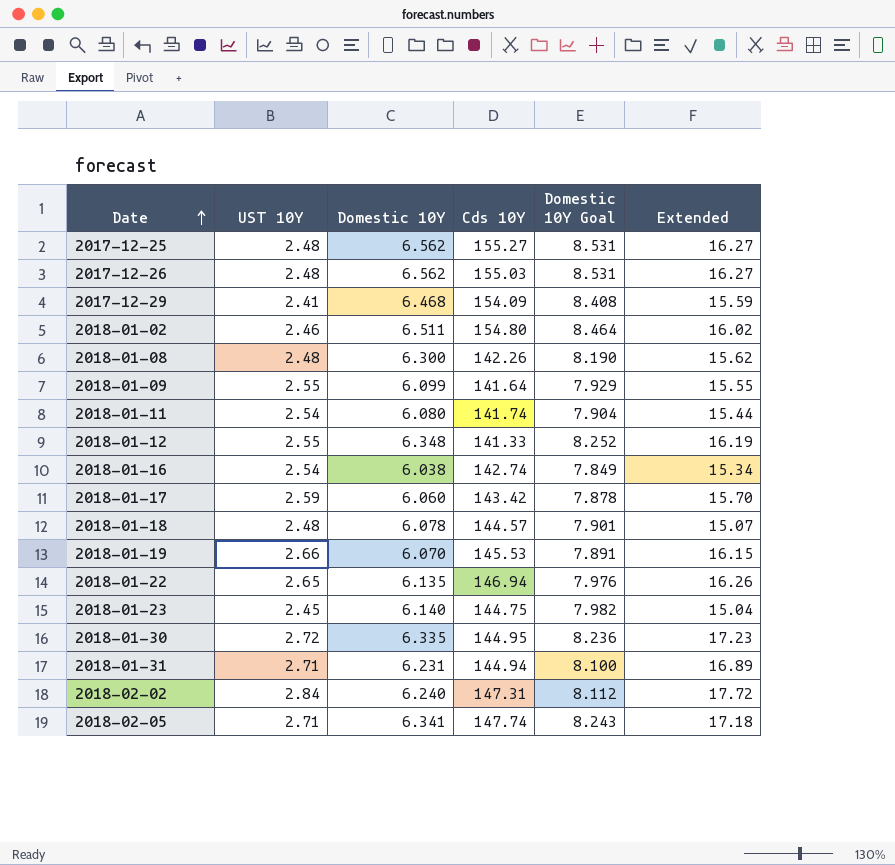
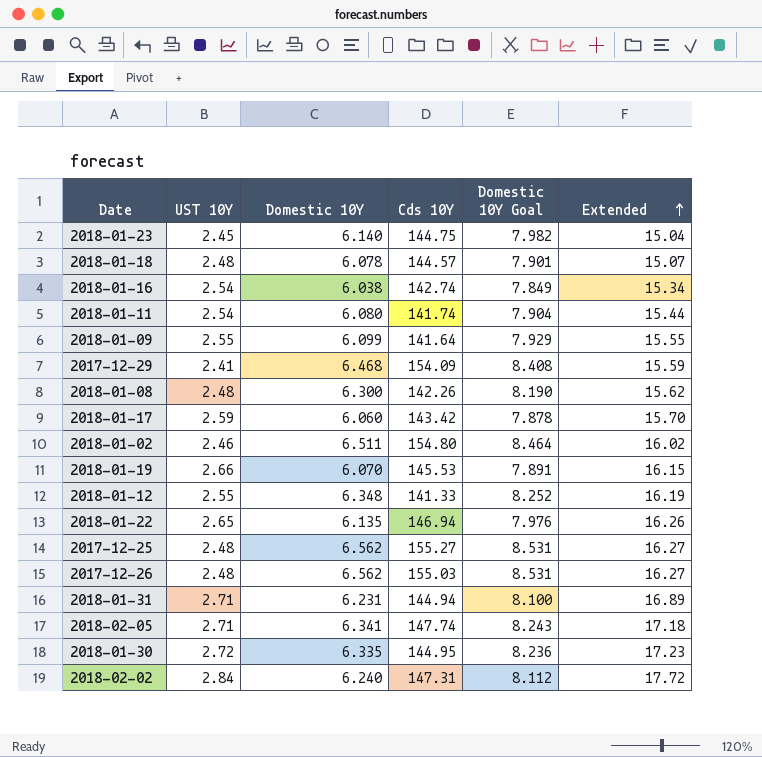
row order: Date ascending -> Extended ascending

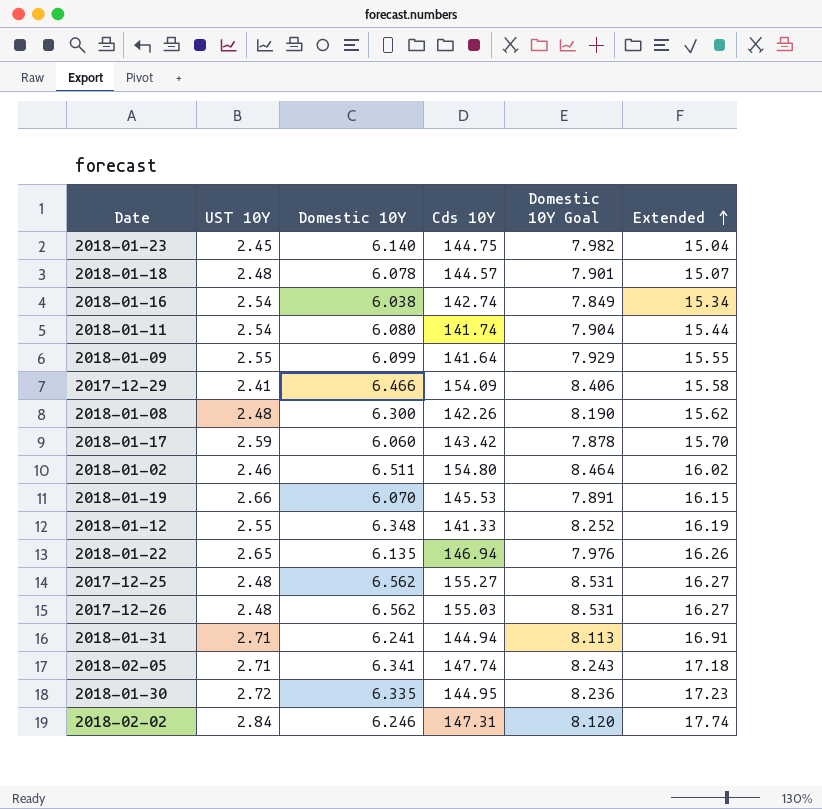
2017-12-29 | Domestic 10Y: 6.468 -> 6.466
2017-12-29 | Domestic 10Y Goal: 8.408 -> 8.406
2017-12-29 | Extended: 15.59 -> 15.58
2018-01-31 | Domestic 10Y: 6.231 -> 6.241
2018-01-31 | Domestic 10Y Goal: 8.100 -> 8.113
2018-01-31 | Extended: 16.89 -> 16.91
2018-02-02 | Domestic 10Y: 6.240 -> 6.246
2018-02-02 | Domestic 10Y Goal: 8.112 -> 8.120
2018-02-02 | Extended: 17.72 -> 17.74

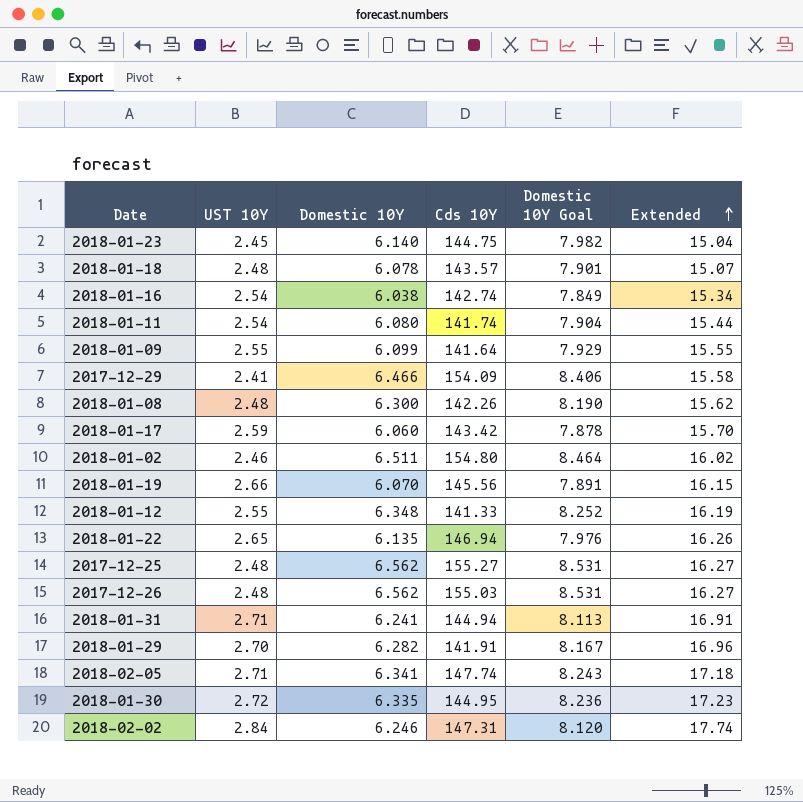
2018-01-18 | Cds 10Y: 144.57 -> 143.57
2018-01-19 | Cds 10Y: 145.53 -> 145.56
row 2018-01-29: none -> 2.70 | 6.282 | 141.91 | 8.167 | 16.96

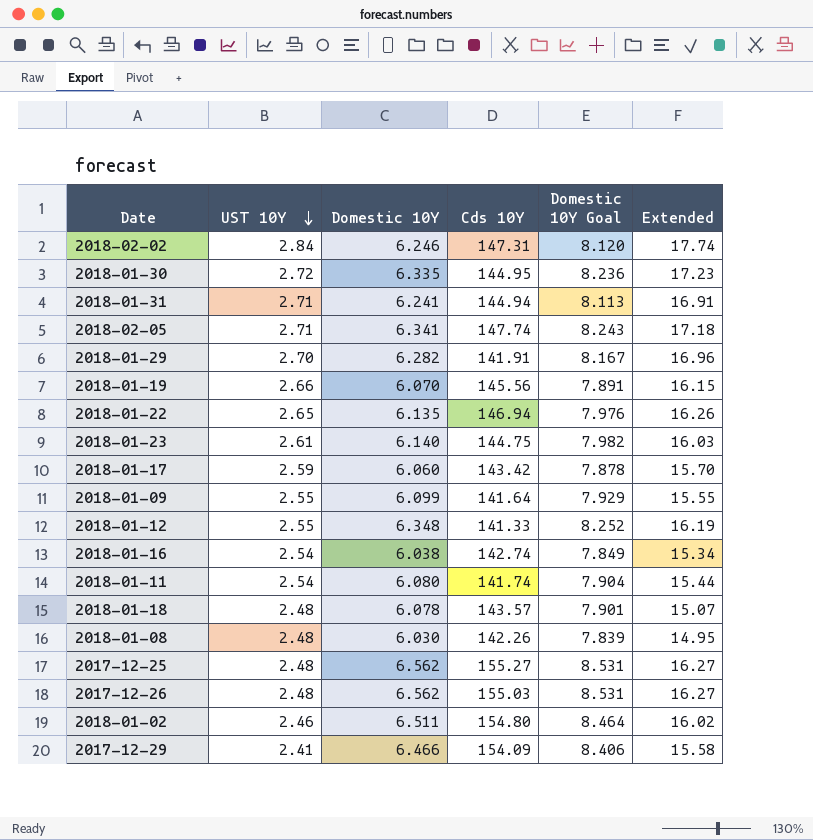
row order: Extended ascending -> UST 10Y descending
2018-01-23 | UST 10Y: 2.45 -> 2.61
2018-01-23 | Extended: 15.04 -> 16.03
2018-01-08 | Domestic 10Y: 6.300 -> 6.030
2018-01-08 | Domestic 10Y Goal: 8.190 -> 7.839
2018-01-08 | Extended: 15.62 -> 14.95

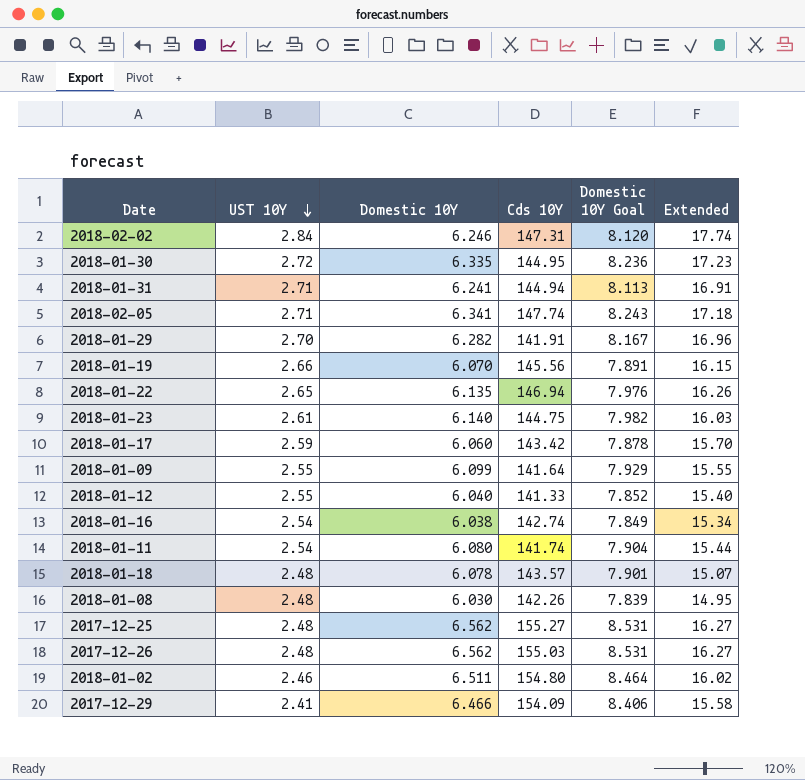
2018-01-12 | Domestic 10Y: 6.348 -> 6.040
2018-01-12 | Domestic 10Y Goal: 8.252 -> 7.852
2018-01-12 | Extended: 16.19 -> 15.40

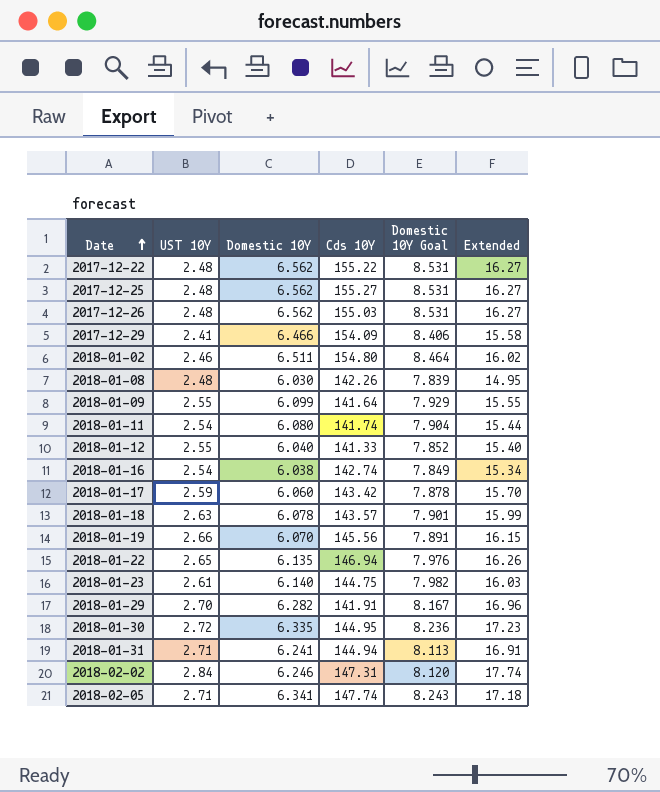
row order: UST 10Y descending -> Date ascending
row 2017-12-22: none -> 2.48 | 6.562 | 155.22 | 8.531 | 16.27
2018-01-18 | UST 10Y: 2.48 -> 2.63
2018-01-18 | Extended: 15.07 -> 15.99

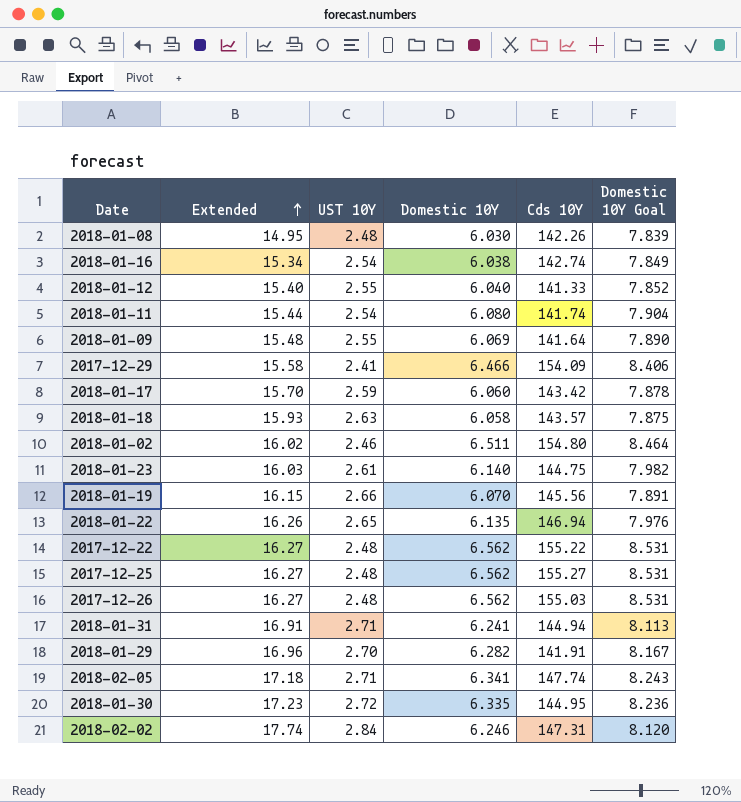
row order: Date ascending -> Extended ascending
column Extended | position: 6 -> 2
2018-01-09 | Extended: 15.55 -> 15.48
2018-01-09 | Domestic 10Y: 6.099 -> 6.069
2018-01-09 | Domestic 10Y Goal: 7.929 -> 7.890
2018-01-18 | Extended: 15.99 -> 15.93
2018-01-18 | Domestic 10Y: 6.078 -> 6.058
2018-01-18 | Domestic 10Y Goal: 7.901 -> 7.875

